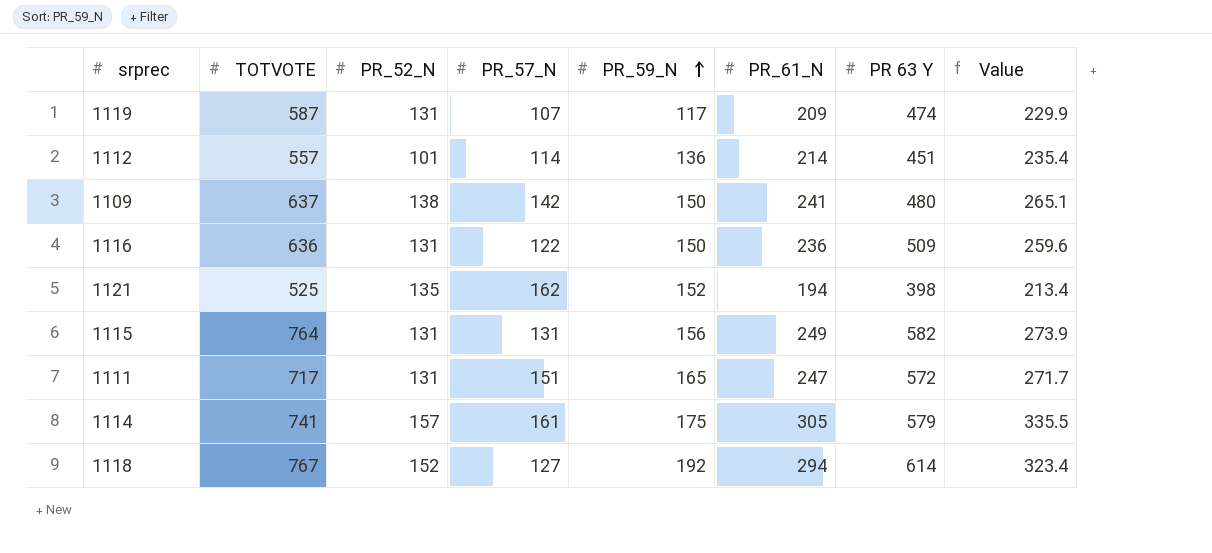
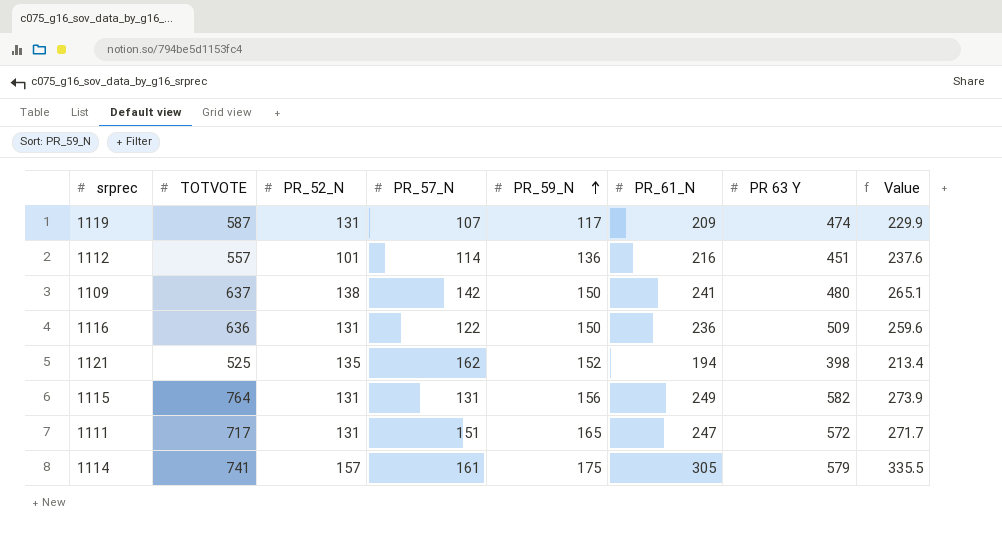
row 1118: 767 | 152 | 127 | 192 | 294 | 614 | 323.4 -> none
1112 | PR_61_N: 214 -> 216
1112 | Value: 235.4 -> 237.6

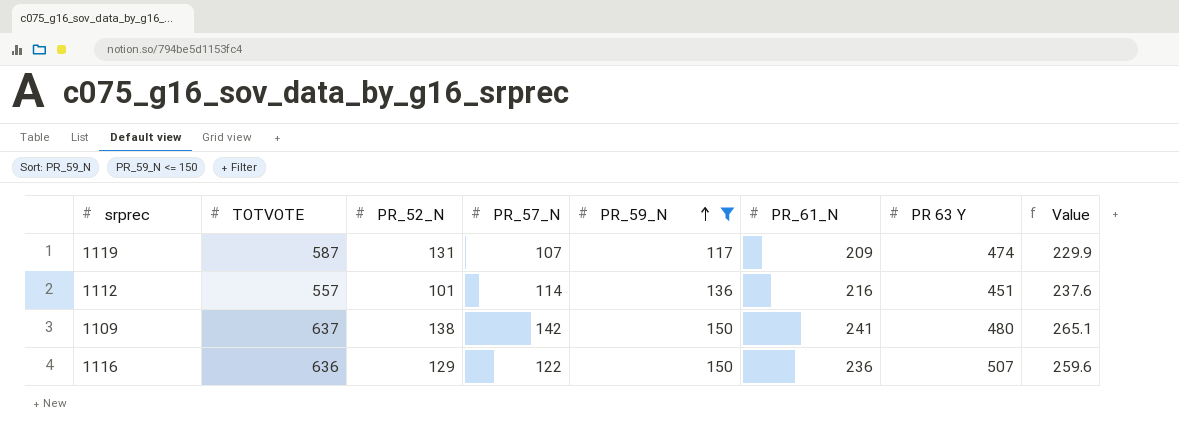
filter: none -> PR_59_N <= 150
1116 | PR_52_N: 131 -> 129
1116 | PR 63 Y: 509 -> 507

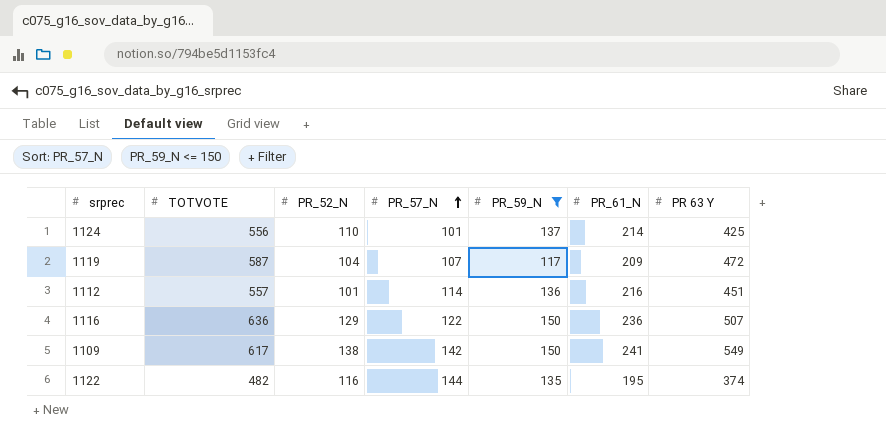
row order: PR_59_N ascending -> PR_57_N ascending
column Value | formula: [PR_61_N] * 1.1 -> none
row 1124: none -> 556 | 110 | 101 | 137 | 214 | 425
1119 | PR_52_N: 131 -> 104
1119 | PR 63 Y: 474 -> 472
1109 | TOTVOTE: 637 -> 617
1109 | PR 63 Y: 480 -> 549
row 1122: none -> 482 | 116 | 144 | 135 | 195 | 374

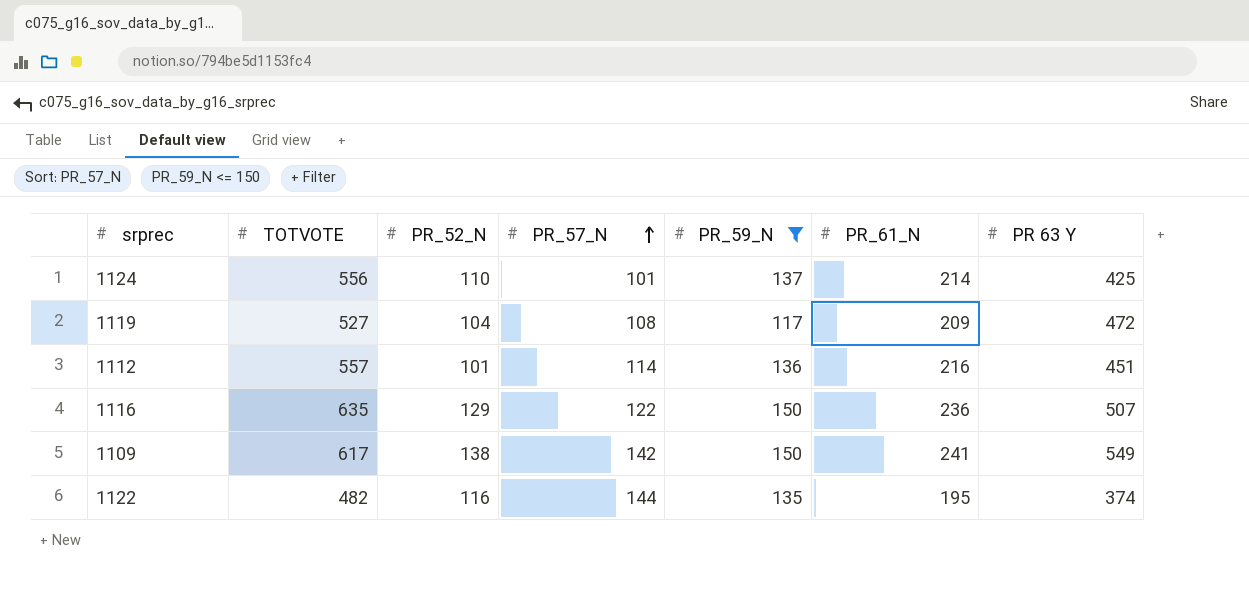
1119 | TOTVOTE: 587 -> 527
1119 | PR_57_N: 107 -> 108
1116 | TOTVOTE: 636 -> 635

